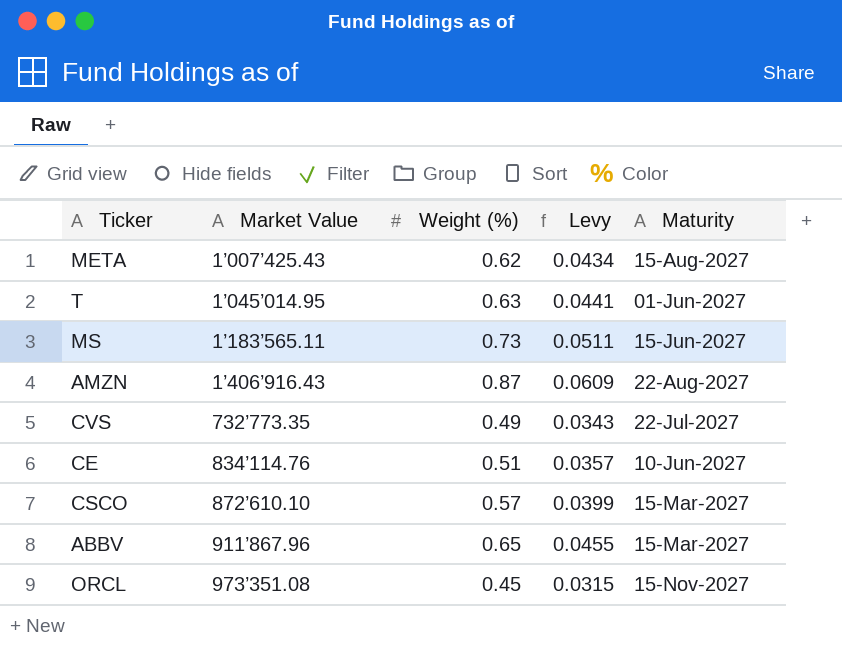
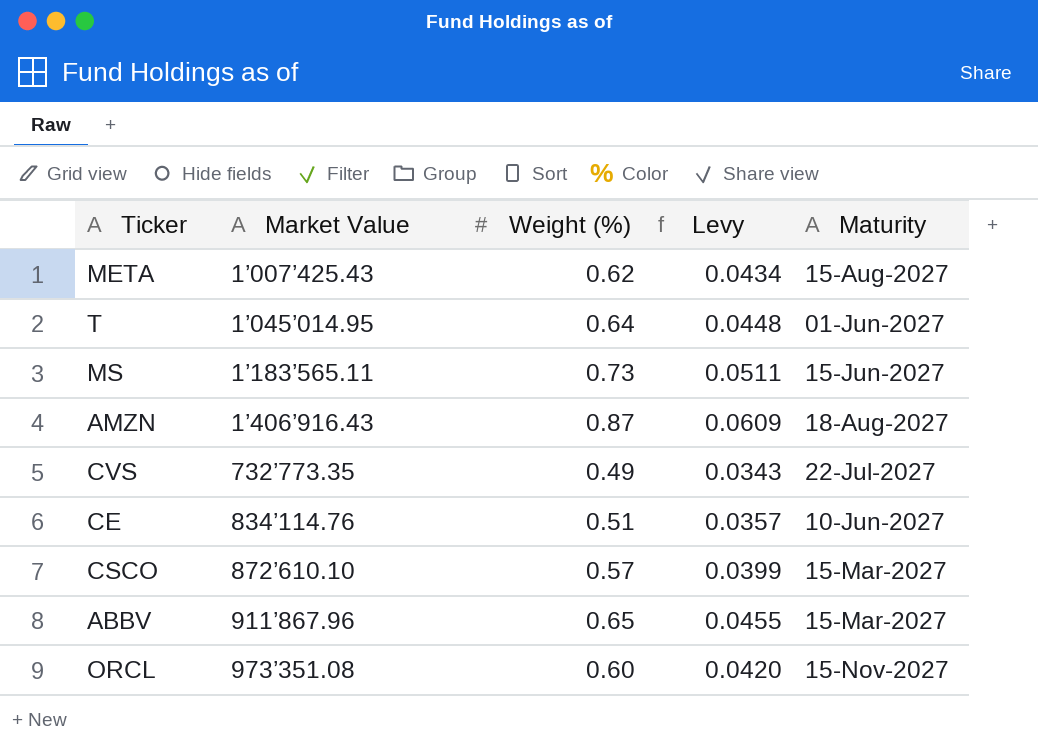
T | Weight (%): 0.63 -> 0.64
T | Levy: 0.0441 -> 0.0448
AMZN | Maturity: 22-Aug-2027 -> 18-Aug-2027
ORCL | Weight (%): 0.45 -> 0.60
ORCL | Levy: 0.0315 -> 0.0420

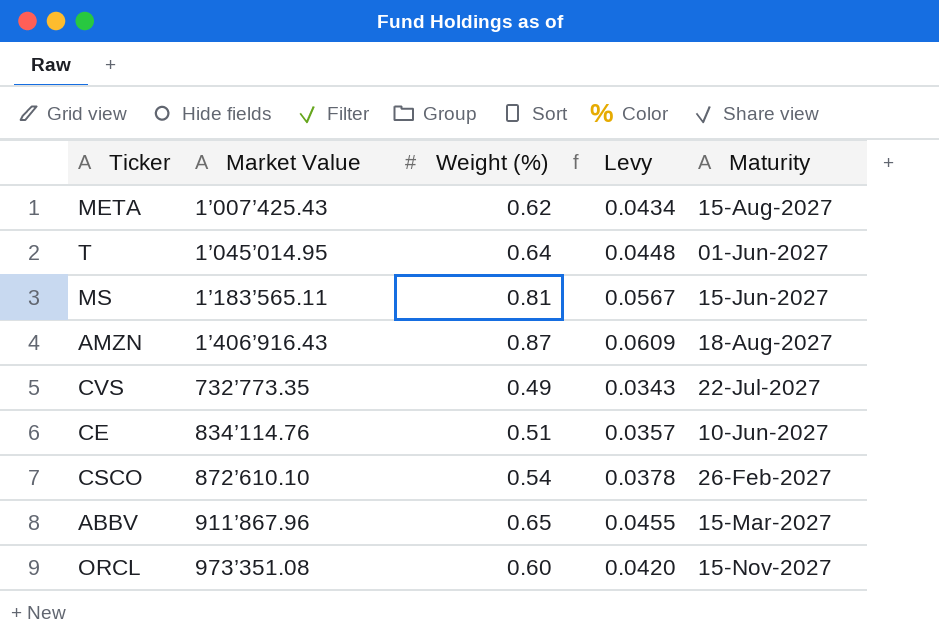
MS | Weight (%): 0.73 -> 0.81
MS | Levy: 0.0511 -> 0.0567
CSCO | Weight (%): 0.57 -> 0.54
CSCO | Levy: 0.0399 -> 0.0378
CSCO | Maturity: 15-Mar-2027 -> 26-Feb-2027

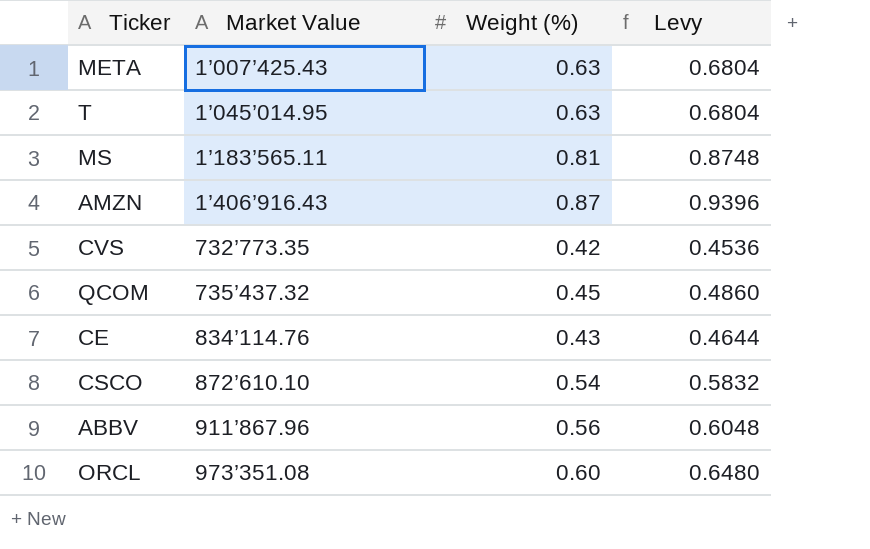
column Maturity | position: 5 -> none
column Levy | formula: [Weight (%)] * 0.07 -> [Weight (%)] * 1.08
META | Weight (%): 0.62 -> 0.63
T | Weight (%): 0.64 -> 0.63
CVS | Weight (%): 0.49 -> 0.42
row QCOM: none -> 735’437.32 | 0.45 | 0.4860
CE | Weight (%): 0.51 -> 0.43
ABBV | Weight (%): 0.65 -> 0.56

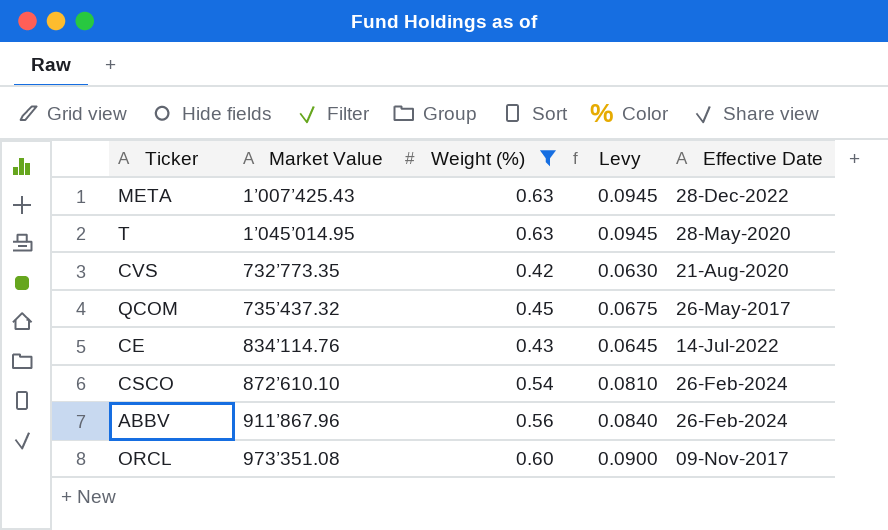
filter: none -> Weight (%) <= 0.63
column Levy | formula: [Weight (%)] * 1.08 -> [Weight (%)] * 0.15
column Effective Date | position: none -> 5

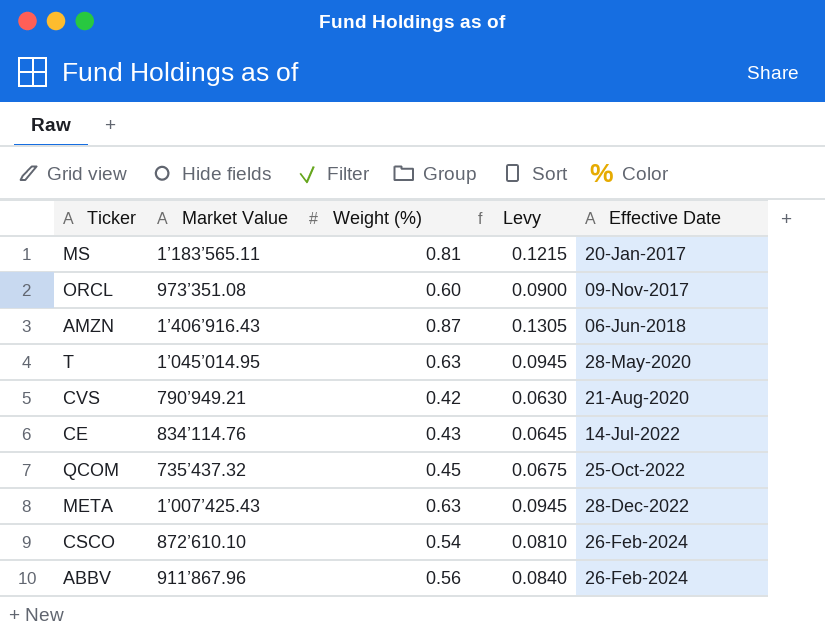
filter: Weight (%) <= 0.63 -> none
row order: Market Value ascending -> Effective Date ascending
CVS | Market Value: 732’773.35 -> 790’949.21
QCOM | Effective Date: 26-May-2017 -> 25-Oct-2022

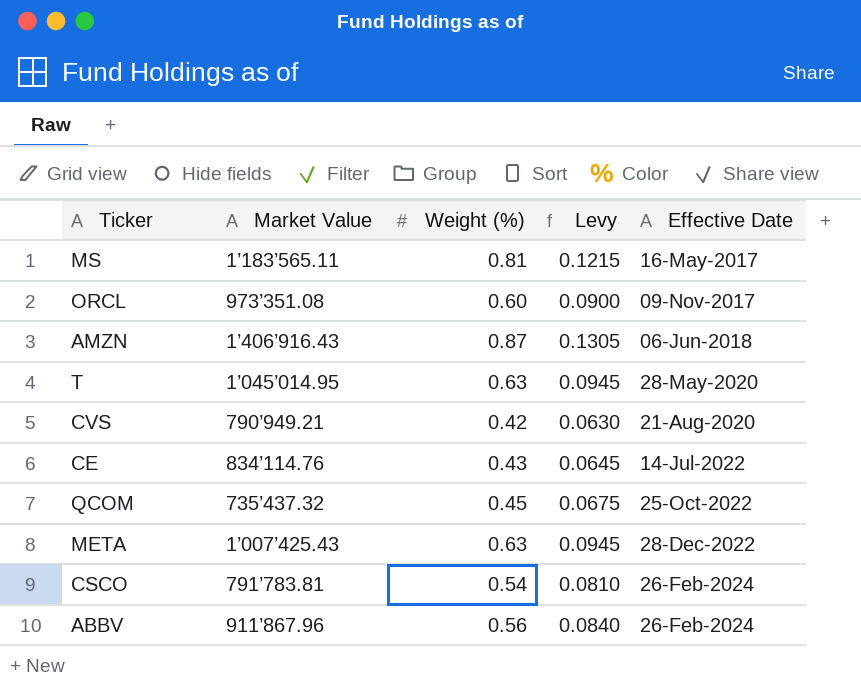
MS | Effective Date: 20-Jan-2017 -> 16-May-2017
CSCO | Market Value: 872’610.10 -> 791’783.81

